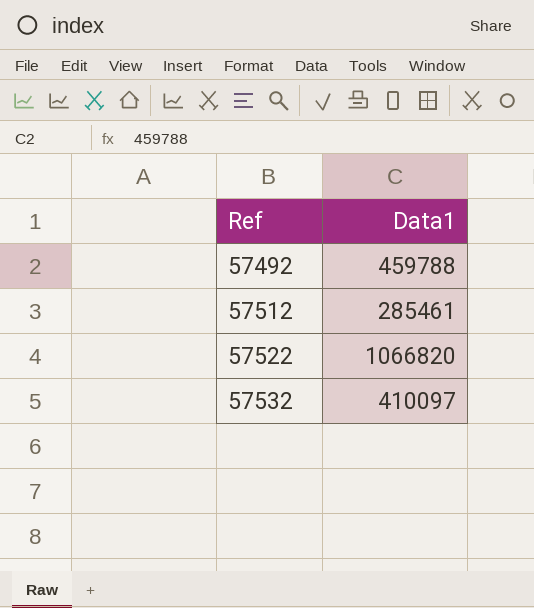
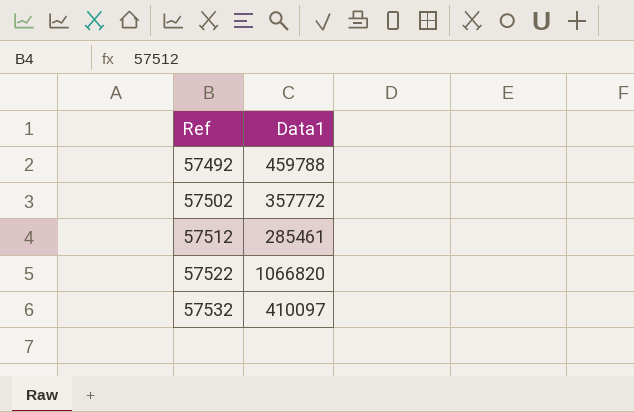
row 57502: none -> 357772

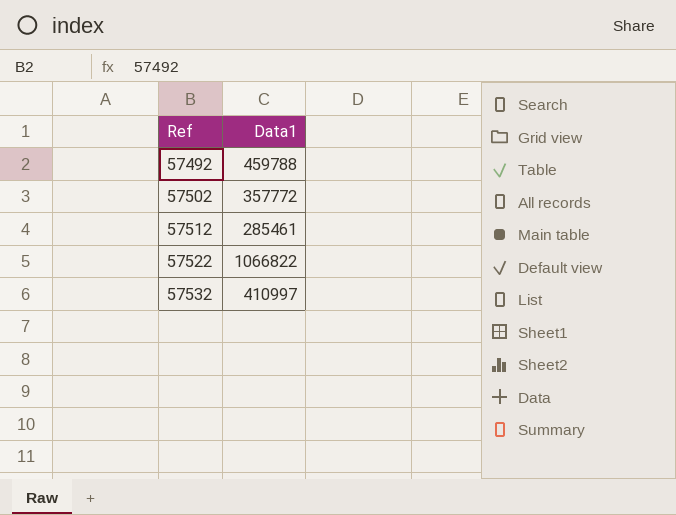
57522 | Data1: 1066820 -> 1066822
57532 | Data1: 410097 -> 410997

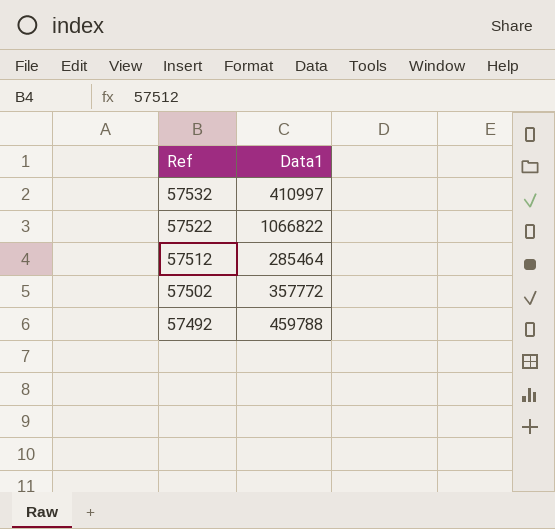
row order: Ref ascending -> Ref descending
57512 | Data1: 285461 -> 285464

